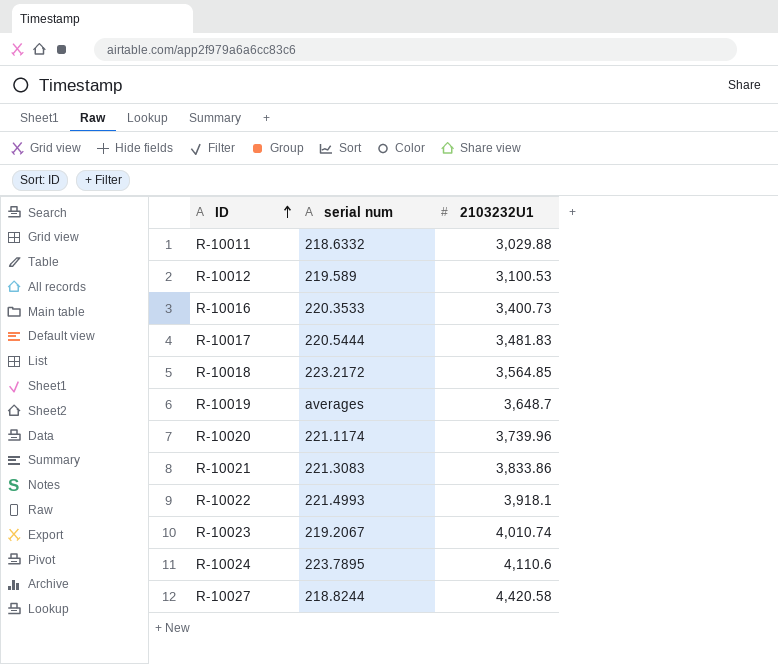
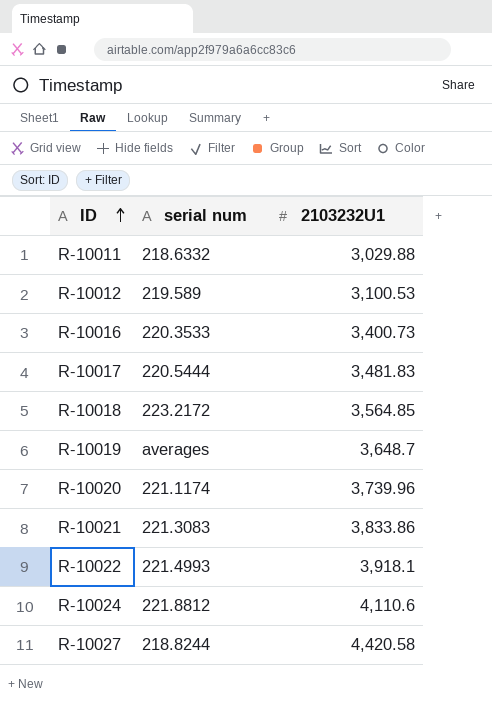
row R-10023: 219.2067 | 4,010.74 -> none
R-10024 | serial num: 223.7895 -> 221.8812

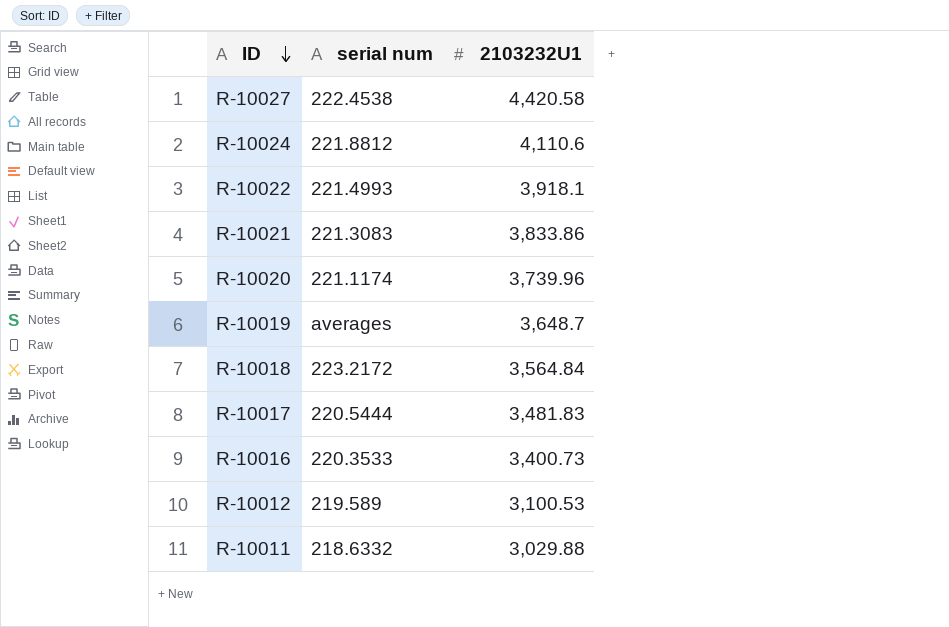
row order: ID ascending -> ID descending
R-10027 | serial num: 218.8244 -> 222.4538
R-10018 | 2103232U1: 3,564.85 -> 3,564.84

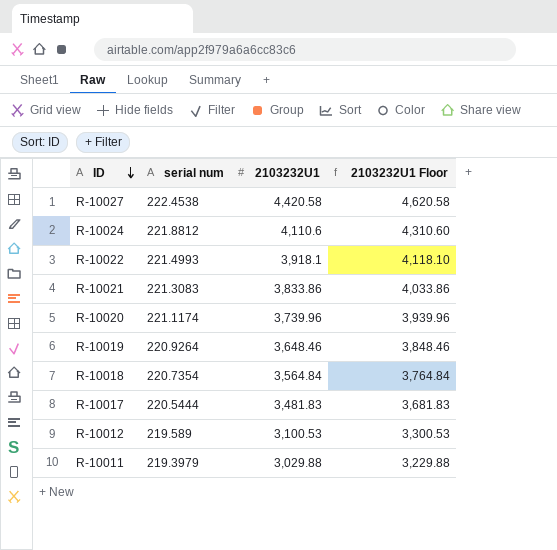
column 2103232U1 Floor | formula: none -> [2103232U1] + 200
row R-10016: 220.3533 | 3,400.73 -> none
R-10019 | serial num: averages -> 220.9264
R-10019 | 2103232U1: 3,648.7 -> 3,648.46
R-10018 | serial num: 223.2172 -> 220.7354
R-10011 | serial num: 218.6332 -> 219.3979

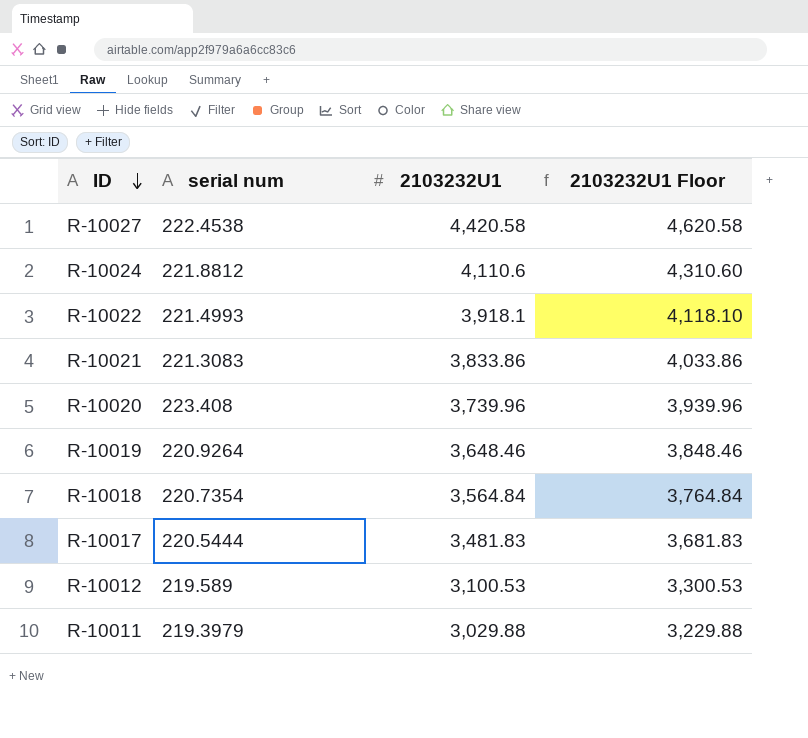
R-10020 | serial num: 221.1174 -> 223.408

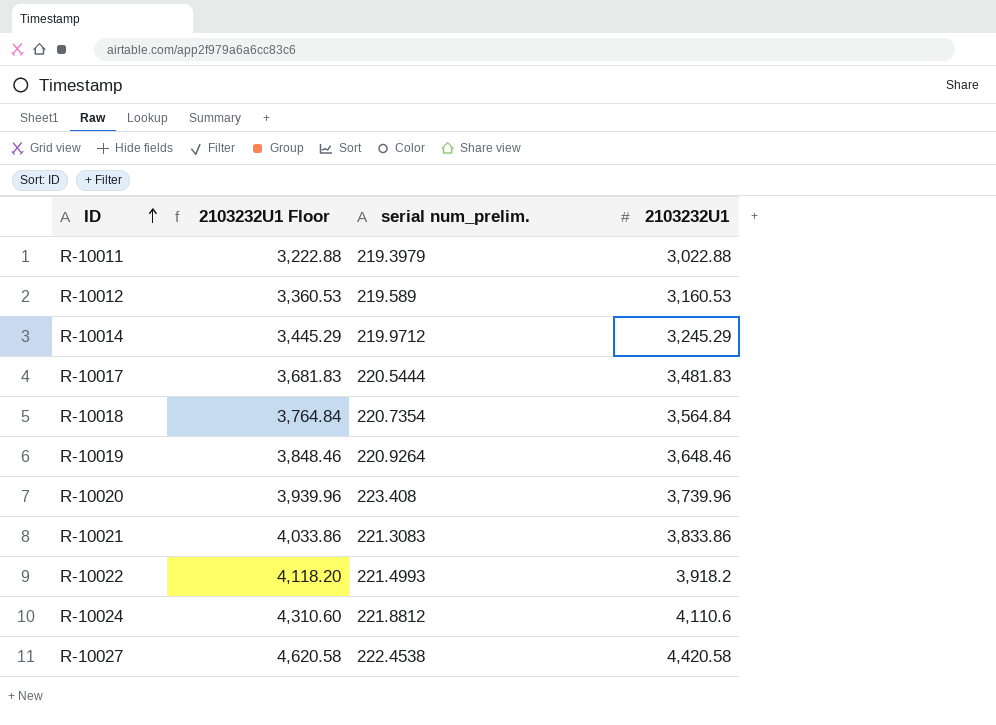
row order: ID descending -> ID ascending
column 2103232U1 Floor | position: 4 -> 2
column name: serial num -> serial num_prelim.
R-10011 | 2103232U1 Floor: 3,229.88 -> 3,222.88
R-10011 | 2103232U1: 3,029.88 -> 3,022.88
R-10012 | 2103232U1 Floor: 3,300.53 -> 3,360.53
R-10012 | 2103232U1: 3,100.53 -> 3,160.53
row R-10014: none -> 3,445.29 | 219.9712 | 3,245.29
R-10022 | 2103232U1 Floor: 4,118.10 -> 4,118.20
R-10022 | 2103232U1: 3,918.1 -> 3,918.2

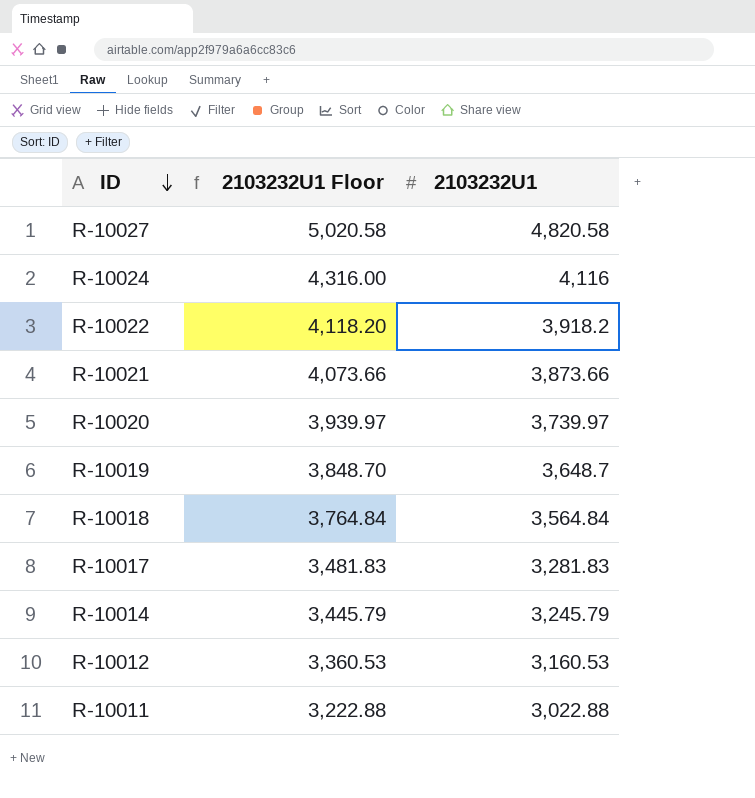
row order: ID ascending -> ID descending
column serial num_prelim. | position: 3 -> none
R-10027 | 2103232U1 Floor: 4,620.58 -> 5,020.58
R-10027 | 2103232U1: 4,420.58 -> 4,820.58
R-10024 | 2103232U1 Floor: 4,310.60 -> 4,316.00
R-10024 | 2103232U1: 4,110.6 -> 4,116
R-10021 | 2103232U1 Floor: 4,033.86 -> 4,073.66
R-10021 | 2103232U1: 3,833.86 -> 3,873.66
R-10020 | 2103232U1 Floor: 3,939.96 -> 3,939.97
R-10020 | 2103232U1: 3,739.96 -> 3,739.97
R-10019 | 2103232U1 Floor: 3,848.46 -> 3,848.70
R-10019 | 2103232U1: 3,648.46 -> 3,648.7
R-10017 | 2103232U1 Floor: 3,681.83 -> 3,481.83
R-10017 | 2103232U1: 3,481.83 -> 3,281.83
R-10014 | 2103232U1 Floor: 3,445.29 -> 3,445.79
R-10014 | 2103232U1: 3,245.29 -> 3,245.79

